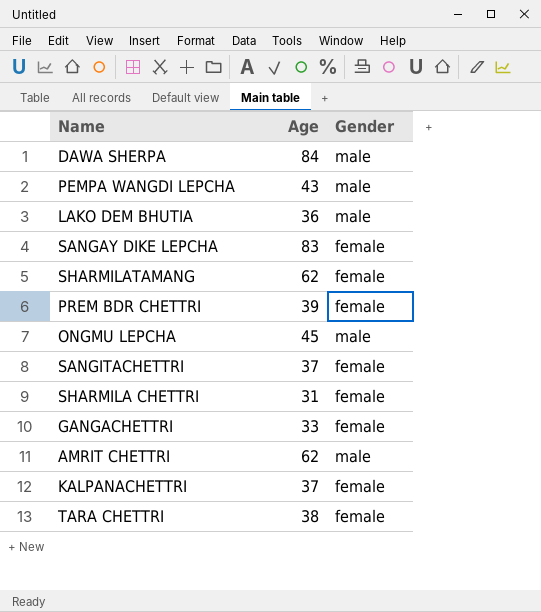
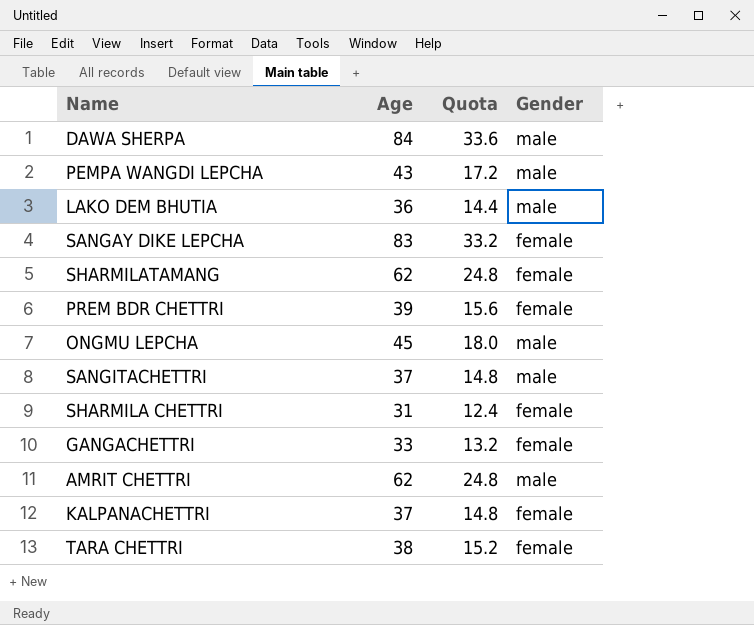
column Quota | formula: none -> [Age] * 0.4
SANGITACHETTRI | Gender: female -> male

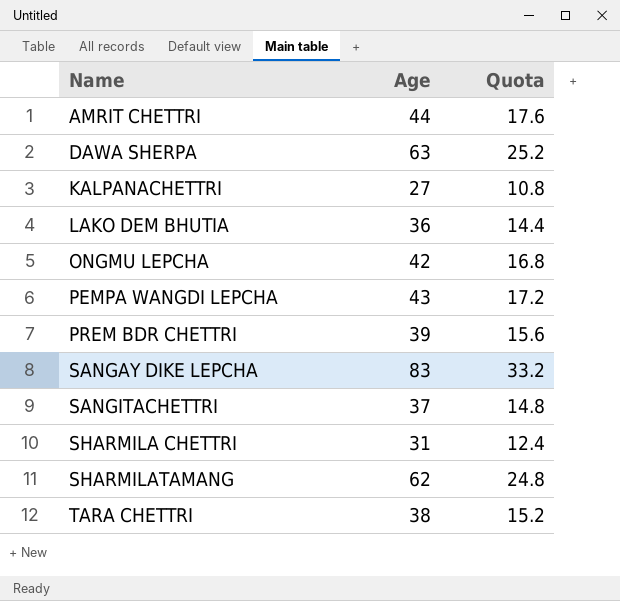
row order: none -> Name ascending
column Gender | position: 4 -> none
row GANGACHETTRI: 33 | 13.2 | female -> none
AMRIT CHETTRI | Age: 62 -> 44
AMRIT CHETTRI | Quota: 24.8 -> 17.6
DAWA SHERPA | Age: 84 -> 63
DAWA SHERPA | Quota: 33.6 -> 25.2
KALPANACHETTRI | Age: 37 -> 27
KALPANACHETTRI | Quota: 14.8 -> 10.8
ONGMU LEPCHA | Age: 45 -> 42
ONGMU LEPCHA | Quota: 18.0 -> 16.8

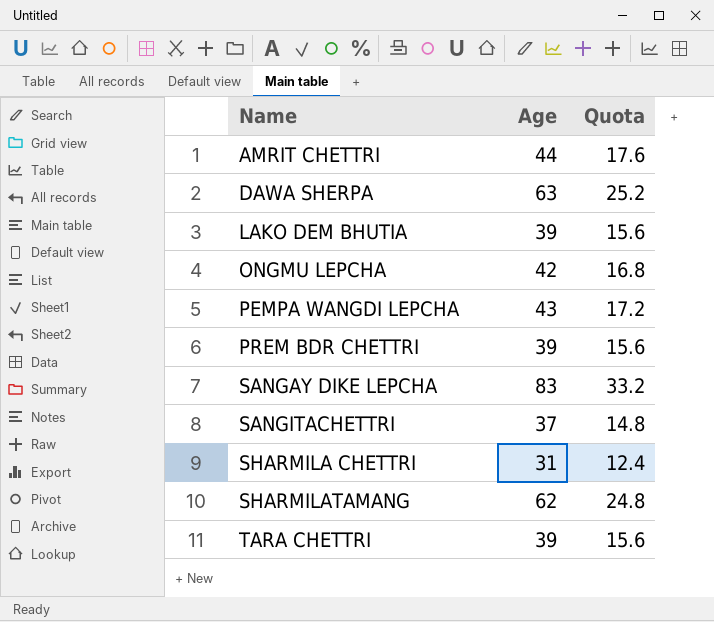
row KALPANACHETTRI: 27 | 10.8 -> none
LAKO DEM BHUTIA | Age: 36 -> 39
LAKO DEM BHUTIA | Quota: 14.4 -> 15.6
TARA CHETTRI | Age: 38 -> 39
TARA CHETTRI | Quota: 15.2 -> 15.6

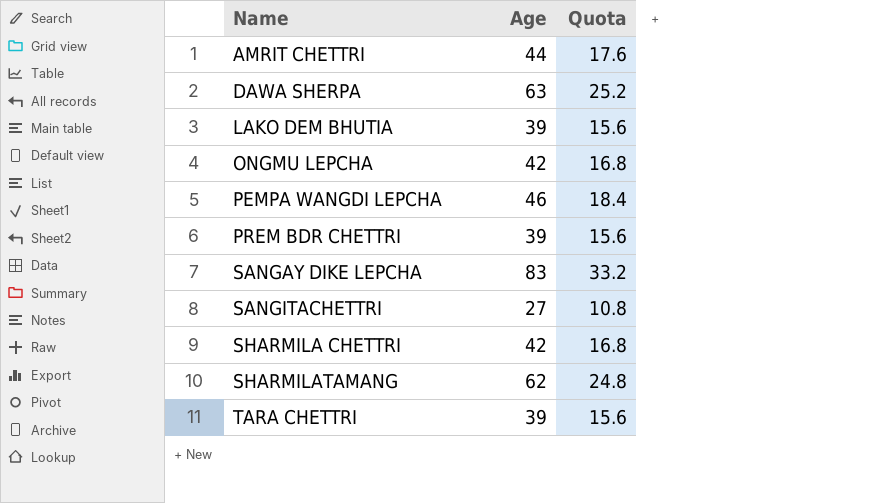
PEMPA WANGDI LEPCHA | Age: 43 -> 46
PEMPA WANGDI LEPCHA | Quota: 17.2 -> 18.4
SANGITACHETTRI | Age: 37 -> 27
SANGITACHETTRI | Quota: 14.8 -> 10.8
SHARMILA CHETTRI | Age: 31 -> 42
SHARMILA CHETTRI | Quota: 12.4 -> 16.8

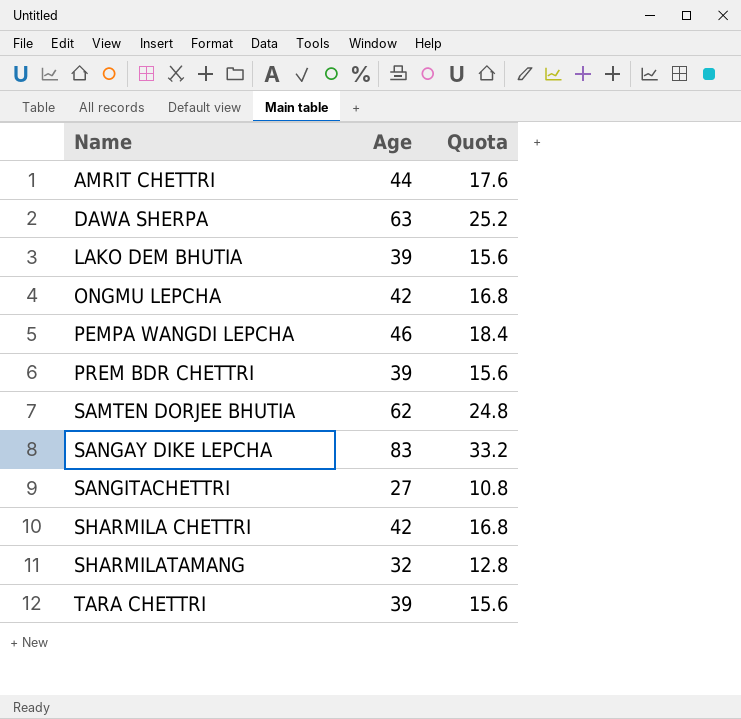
row SAMTEN DORJEE BHUTIA: none -> 62 | 24.8
SHARMILATAMANG | Age: 62 -> 32
SHARMILATAMANG | Quota: 24.8 -> 12.8

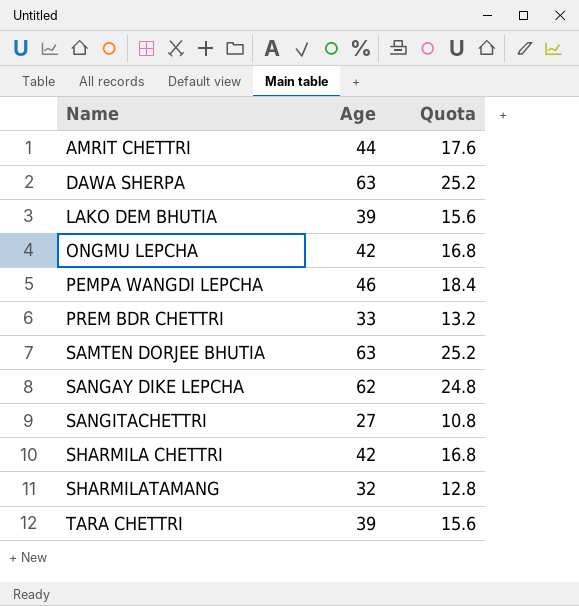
PREM BDR CHETTRI | Age: 39 -> 33
PREM BDR CHETTRI | Quota: 15.6 -> 13.2
SAMTEN DORJEE BHUTIA | Age: 62 -> 63
SAMTEN DORJEE BHUTIA | Quota: 24.8 -> 25.2
SANGAY DIKE LEPCHA | Age: 83 -> 62
SANGAY DIKE LEPCHA | Quota: 33.2 -> 24.8

